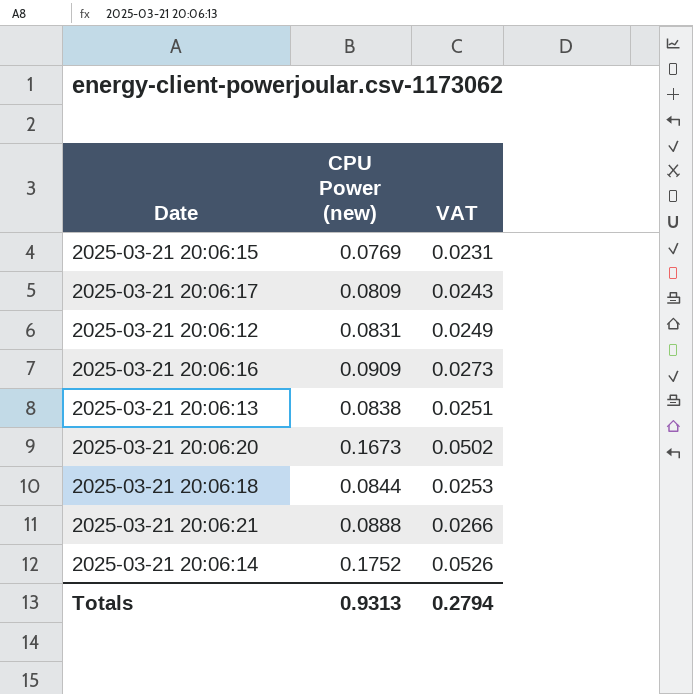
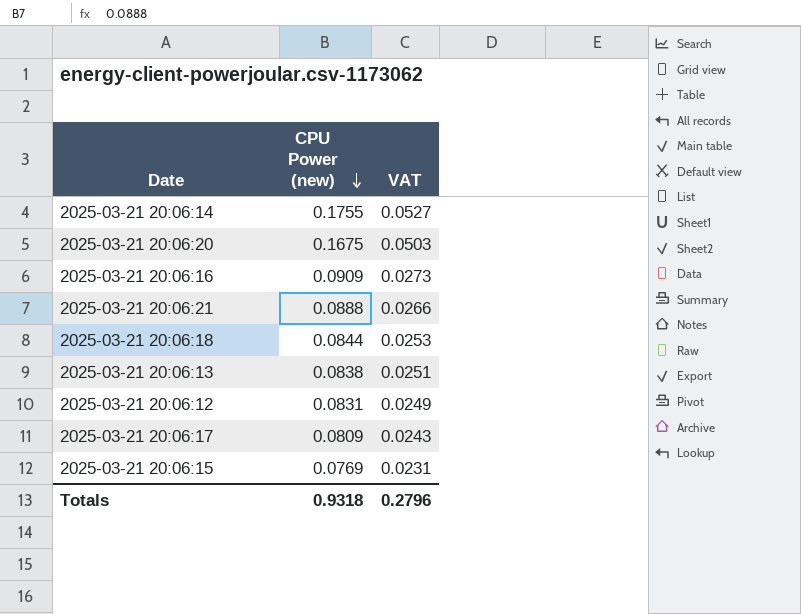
row order: none -> CPU Power (new) descending
2025-03-21 20:06:14 | CPU Power (new): 0.1752 -> 0.1755
2025-03-21 20:06:14 | VAT: 0.0526 -> 0.0527
2025-03-21 20:06:20 | CPU Power (new): 0.1673 -> 0.1675
2025-03-21 20:06:20 | VAT: 0.0502 -> 0.0503
Totals | CPU Power (new): 0.9313 -> 0.9318
Totals | VAT: 0.2794 -> 0.2796

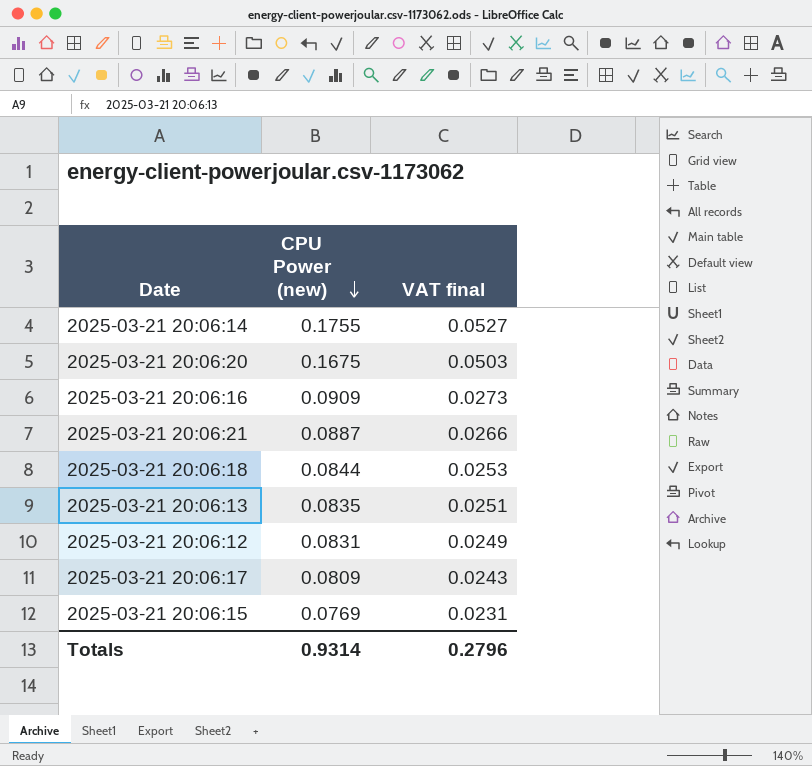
column name: VAT -> VAT final
2025-03-21 20:06:21 | CPU Power (new): 0.0888 -> 0.0887
2025-03-21 20:06:13 | CPU Power (new): 0.0838 -> 0.0835
Totals | CPU Power (new): 0.9318 -> 0.9314

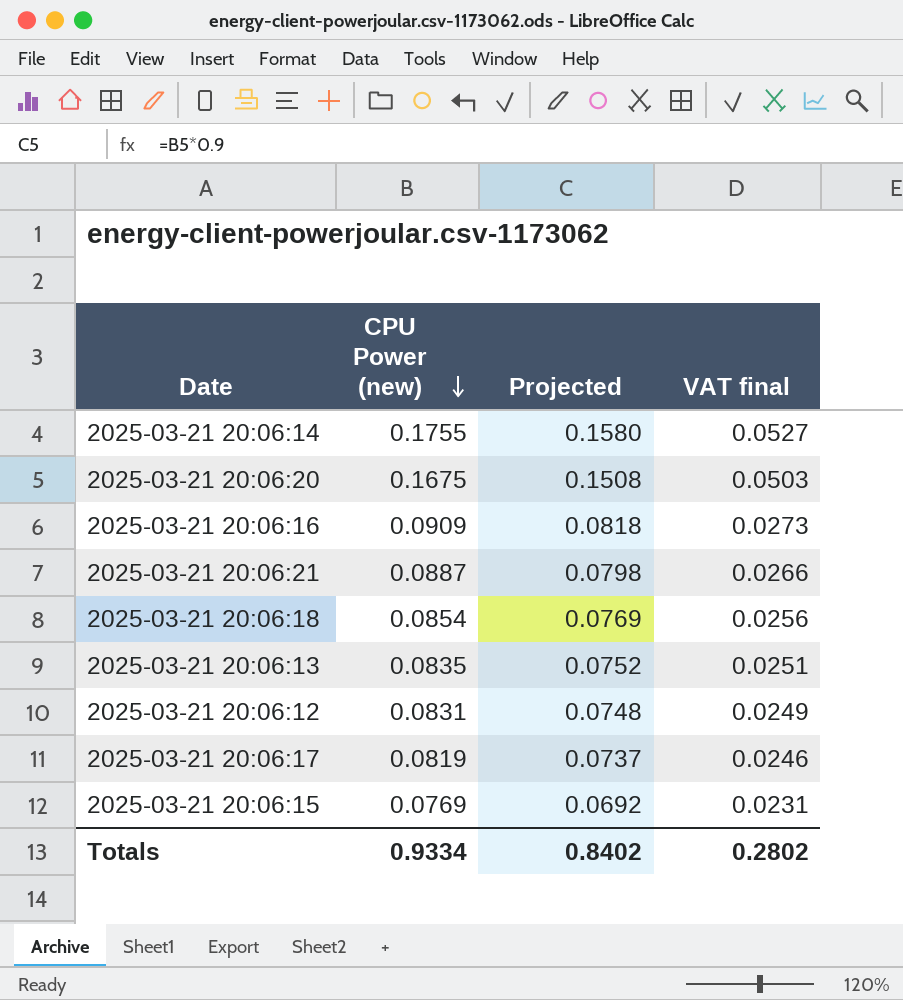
column Projected | formula: none -> [CPU Power (new)] * 0.9
2025-03-21 20:06:18 | CPU Power (new): 0.0844 -> 0.0854
2025-03-21 20:06:18 | VAT final: 0.0253 -> 0.0256
2025-03-21 20:06:17 | CPU Power (new): 0.0809 -> 0.0819
2025-03-21 20:06:17 | VAT final: 0.0243 -> 0.0246
Totals | CPU Power (new): 0.9314 -> 0.9334
Totals | VAT final: 0.2796 -> 0.2802

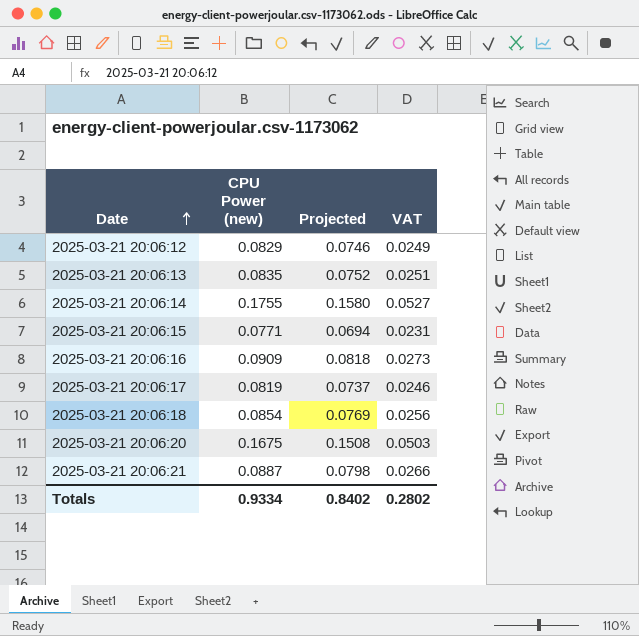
row order: CPU Power (new) descending -> Date ascending
column name: VAT final -> VAT
2025-03-21 20:06:12 | CPU Power (new): 0.0831 -> 0.0829
2025-03-21 20:06:12 | Projected: 0.0748 -> 0.0746
2025-03-21 20:06:15 | CPU Power (new): 0.0769 -> 0.0771
2025-03-21 20:06:15 | Projected: 0.0692 -> 0.0694

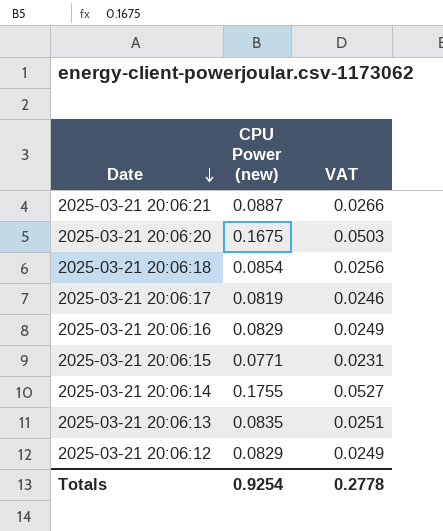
row order: Date ascending -> Date descending
column Projected | formula: [CPU Power (new)] * 0.9 -> none
2025-03-21 20:06:16 | CPU Power (new): 0.0909 -> 0.0829
2025-03-21 20:06:16 | VAT: 0.0273 -> 0.0249
Totals | CPU Power (new): 0.9334 -> 0.9254
Totals | VAT: 0.2802 -> 0.2778

